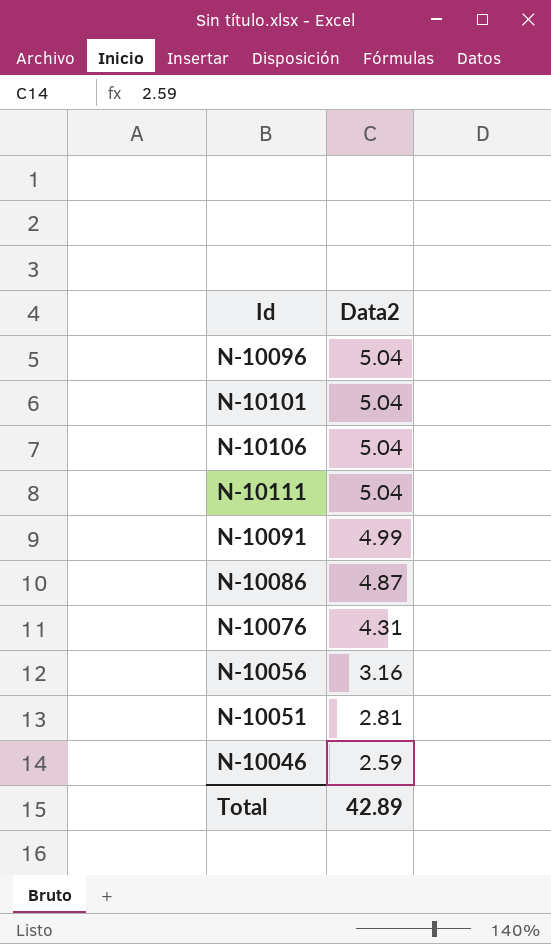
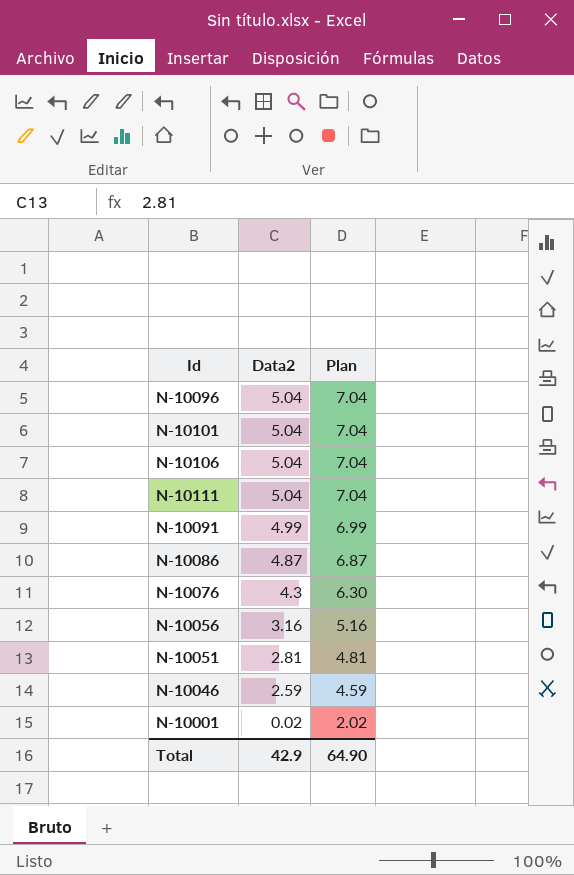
column Plan | formula: none -> [Data2] + 2
N-10076 | Data2: 4.31 -> 4.3
row N-10001: none -> 0.02 | 2.02
Total | Data2: 42.89 -> 42.9

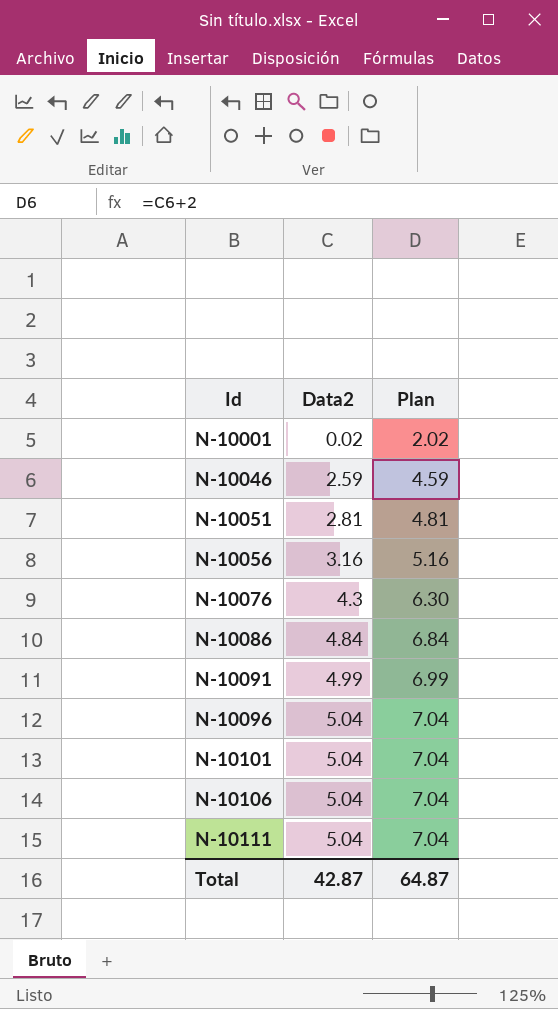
row order: Data2 descending -> Id ascending
N-10086 | Data2: 4.87 -> 4.84
N-10086 | Plan: 6.87 -> 6.84
Total | Data2: 42.9 -> 42.87
Total | Plan: 64.90 -> 64.87

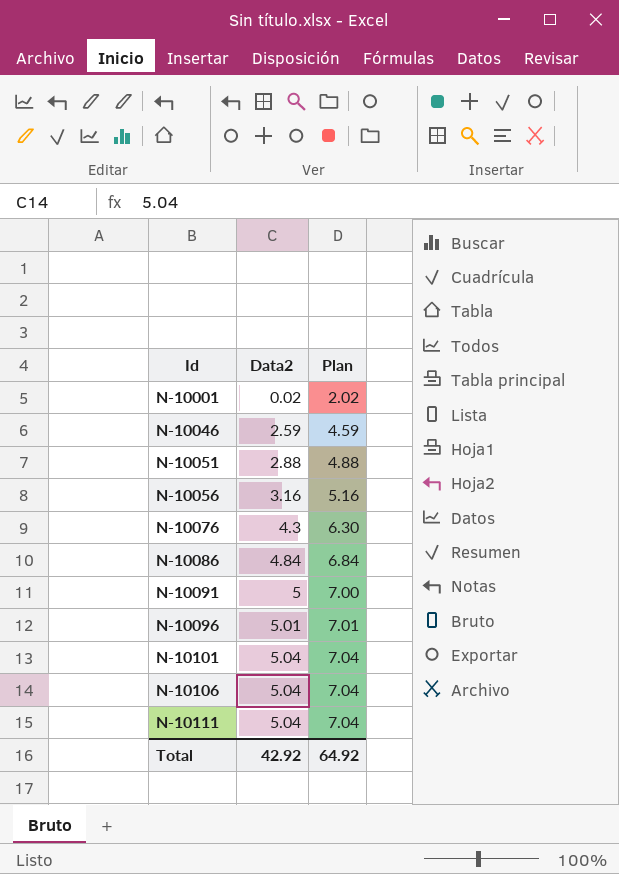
N-10051 | Data2: 2.81 -> 2.88
N-10051 | Plan: 4.81 -> 4.88
N-10091 | Data2: 4.99 -> 5
N-10091 | Plan: 6.99 -> 7.00
N-10096 | Data2: 5.04 -> 5.01
N-10096 | Plan: 7.04 -> 7.01
Total | Data2: 42.87 -> 42.92
Total | Plan: 64.87 -> 64.92

